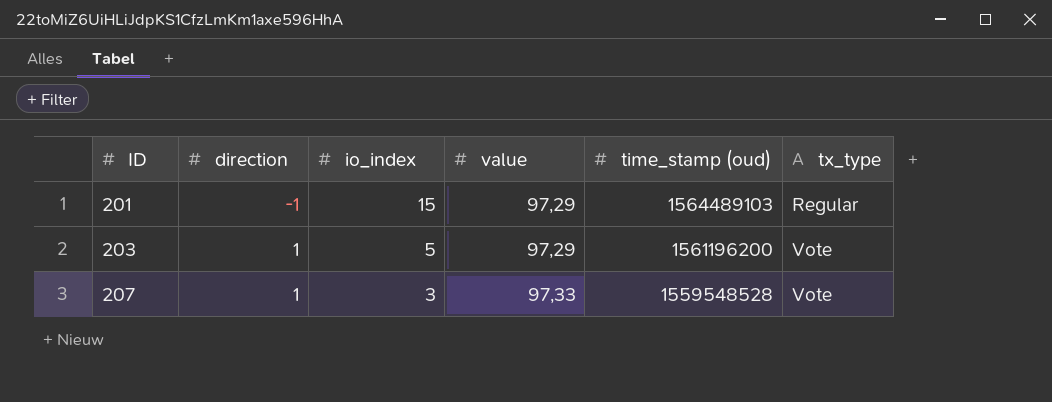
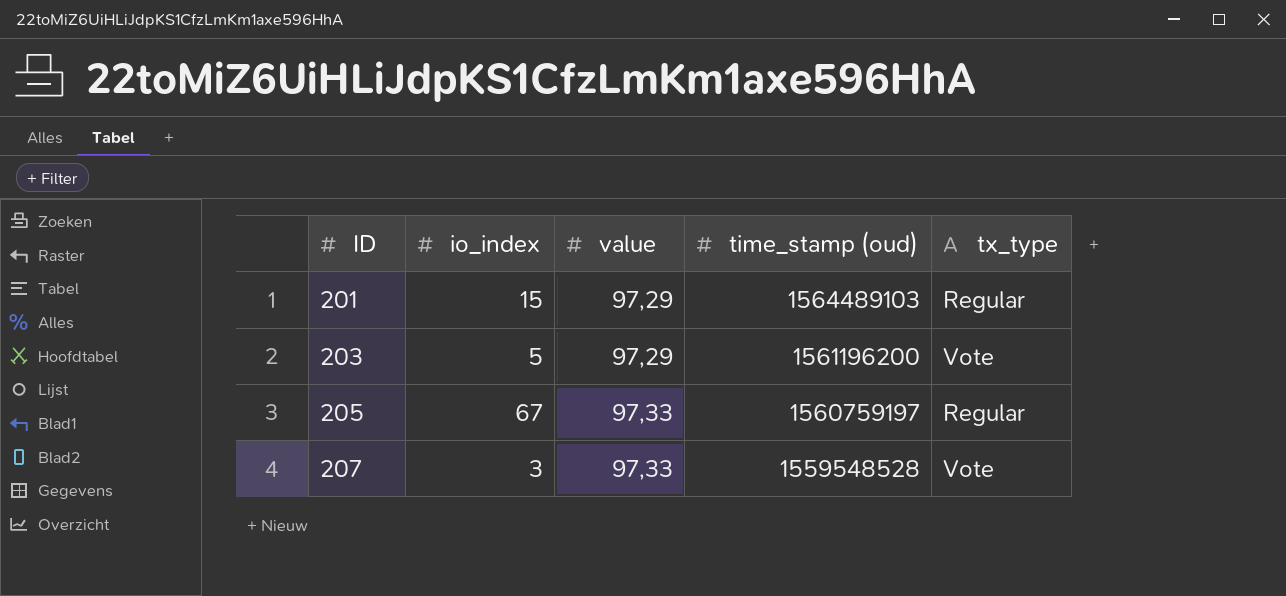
column direction | position: 2 -> none
row 205: none -> 67 | 97,33 | 1560759197 | Regular

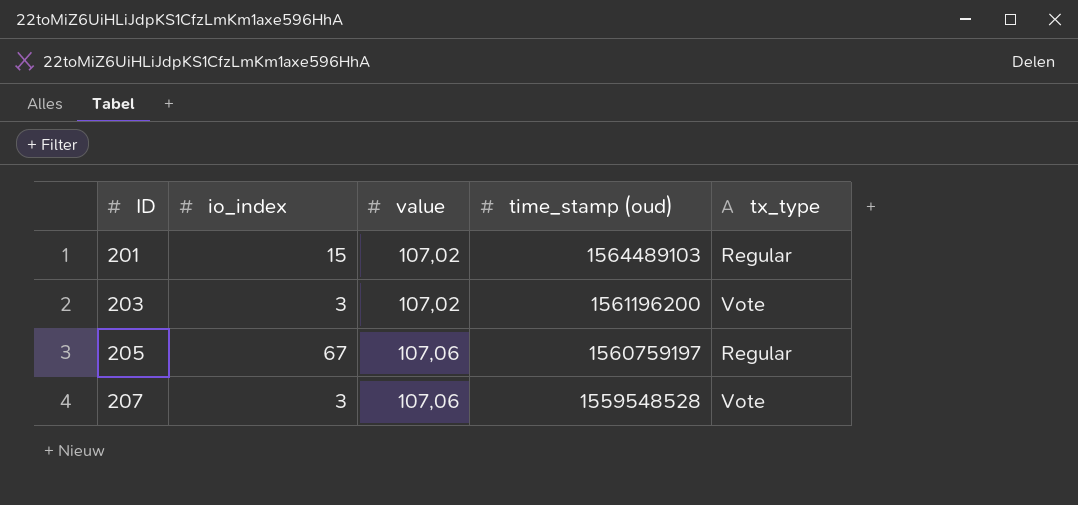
201 | value: 97,29 -> 107,02
203 | io_index: 5 -> 3
203 | value: 97,29 -> 107,02
205 | value: 97,33 -> 107,06
207 | value: 97,33 -> 107,06

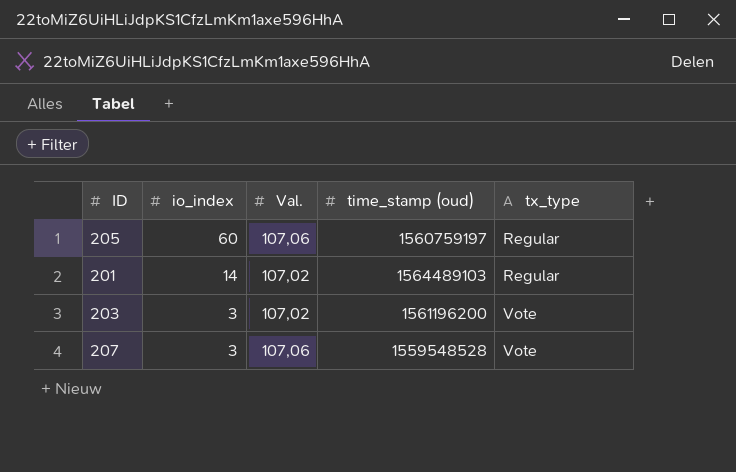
row order: ID ascending -> io_index descending
column name: value -> Val.
205 | io_index: 67 -> 60
201 | io_index: 15 -> 14

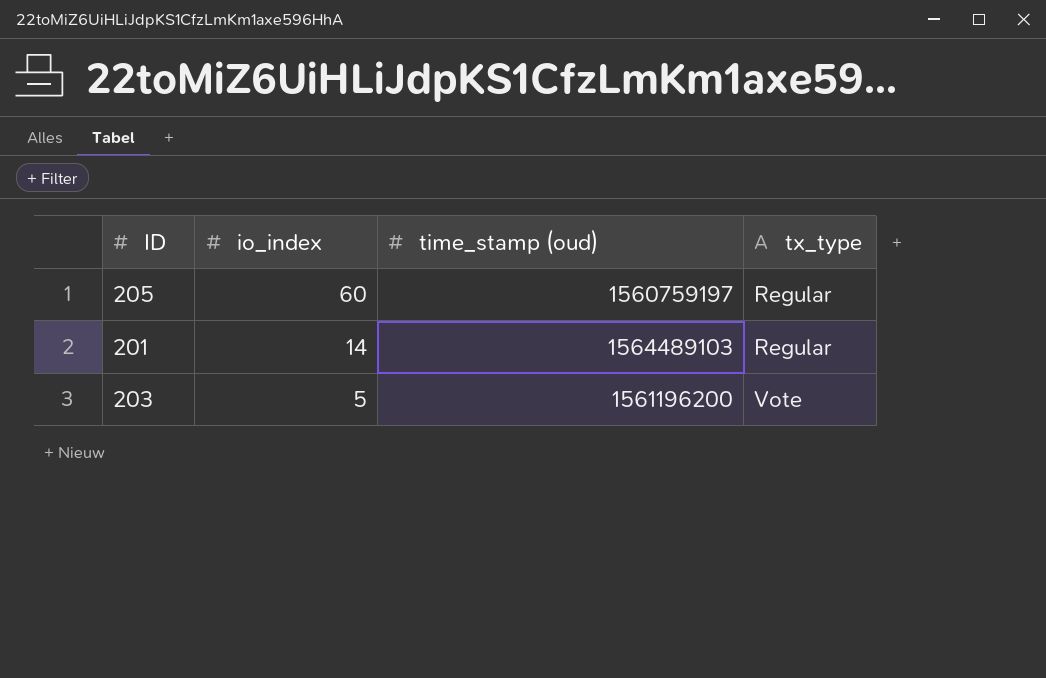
column Val. | position: 3 -> none
row 207: 3 | 107,06 | 1559548528 | Vote -> none
203 | io_index: 3 -> 5

